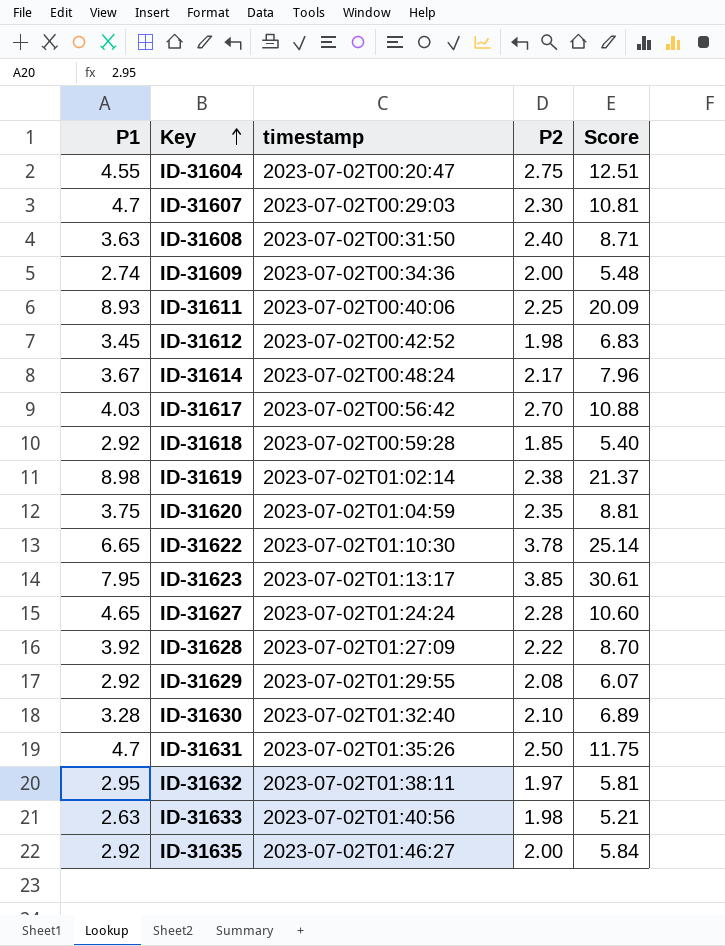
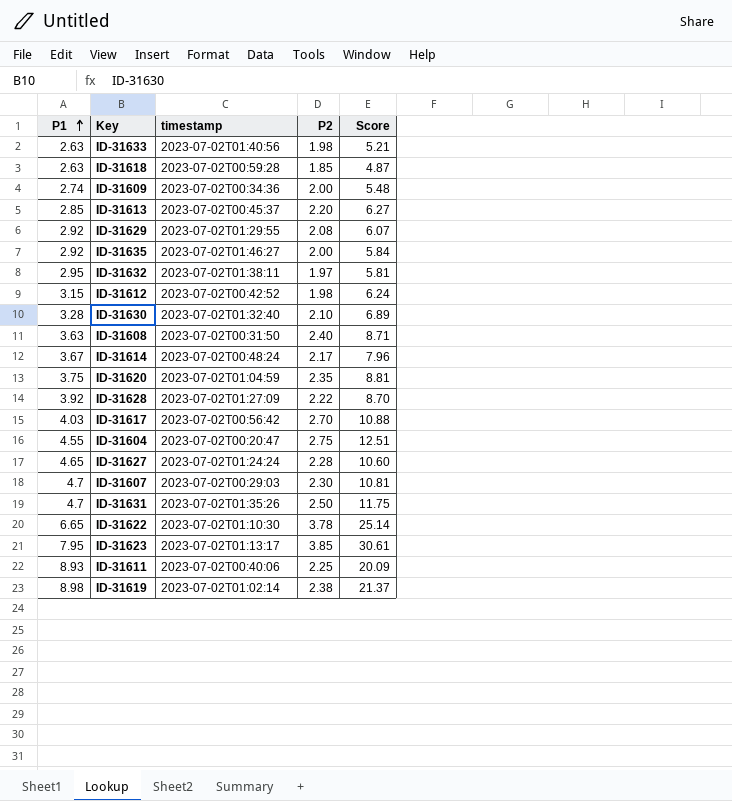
row order: Key ascending -> P1 ascending
ID-31618 | P1: 2.92 -> 2.63
ID-31618 | Score: 5.40 -> 4.87
row ID-31613: none -> 2.85 | 2023-07-02T00:45:37 | 2.20 | 6.27
ID-31612 | P1: 3.45 -> 3.15
ID-31612 | Score: 6.83 -> 6.24

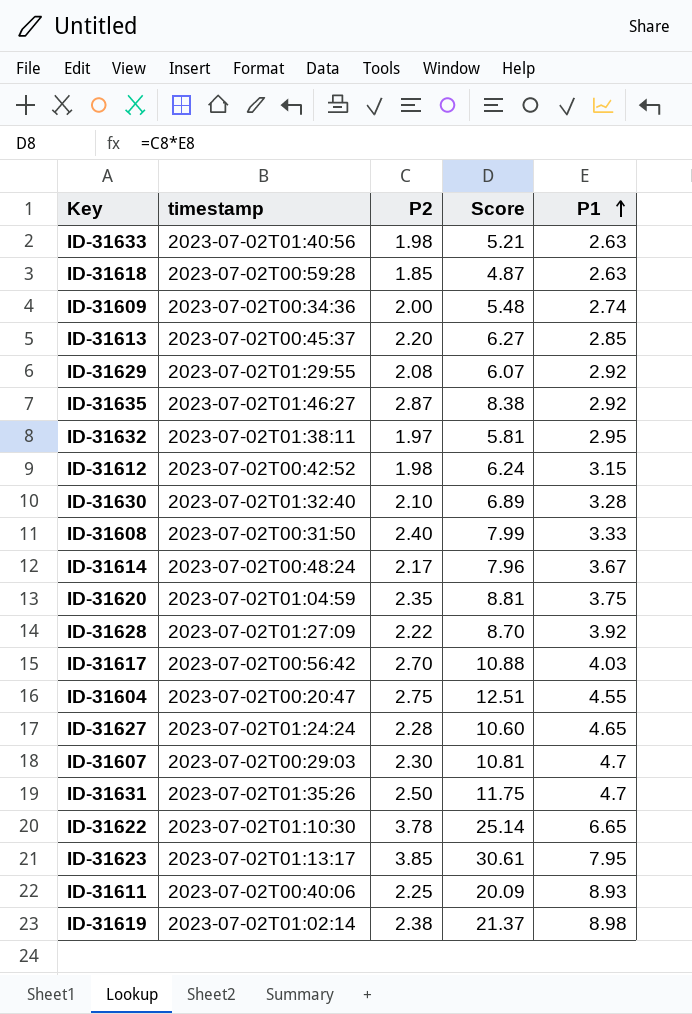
column P1 | position: 1 -> 5
ID-31635 | P2: 2.00 -> 2.87
ID-31635 | Score: 5.84 -> 8.38
ID-31608 | Score: 8.71 -> 7.99
ID-31608 | P1: 3.63 -> 3.33

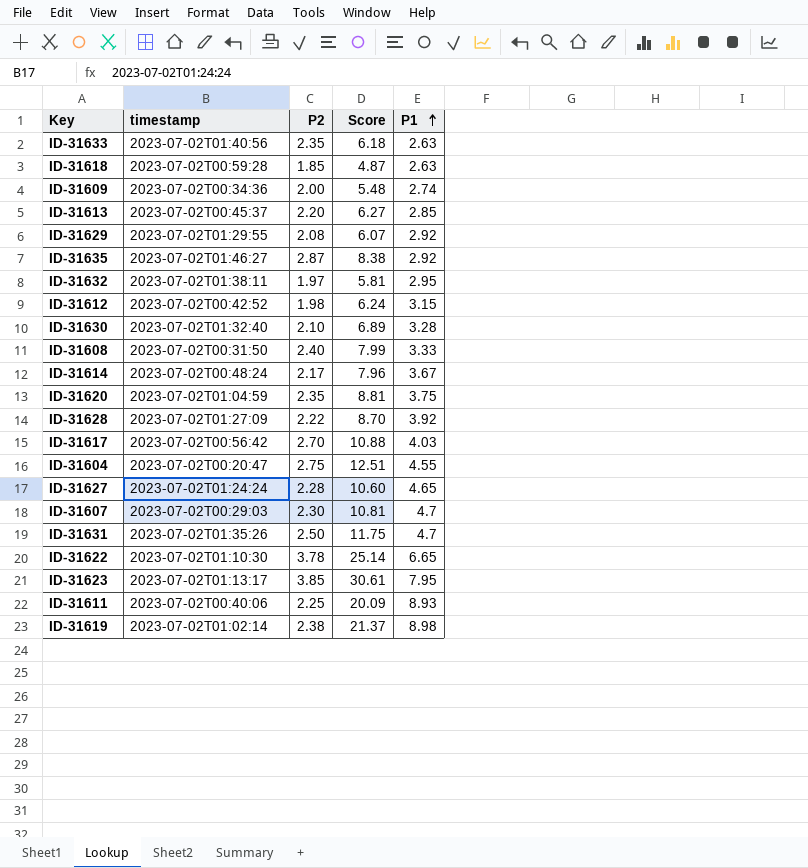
ID-31633 | P2: 1.98 -> 2.35
ID-31633 | Score: 5.21 -> 6.18

